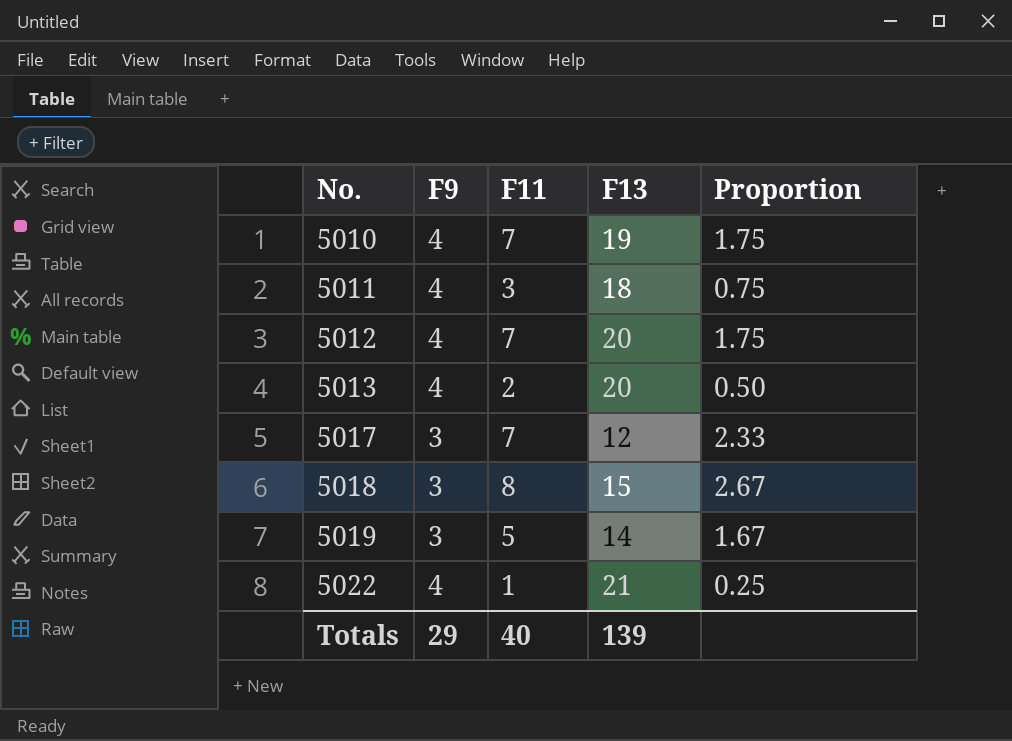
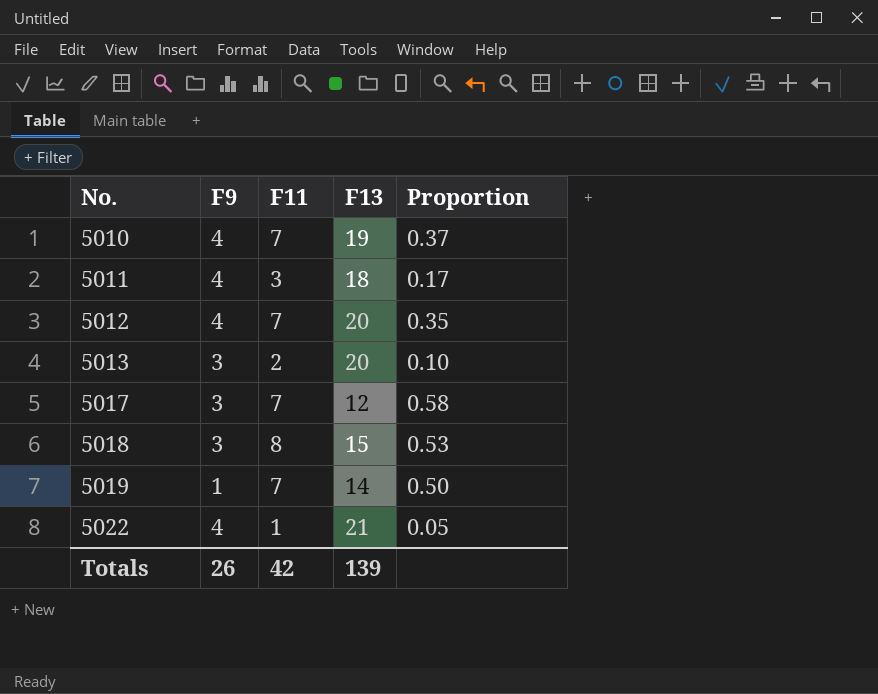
column Proportion | formula: [F11] / [F9] -> [F11] / [F13]
5013 | F9: 4 -> 3
5019 | F9: 3 -> 1
5019 | F11: 5 -> 7
Totals | F9: 29 -> 26
Totals | F11: 40 -> 42

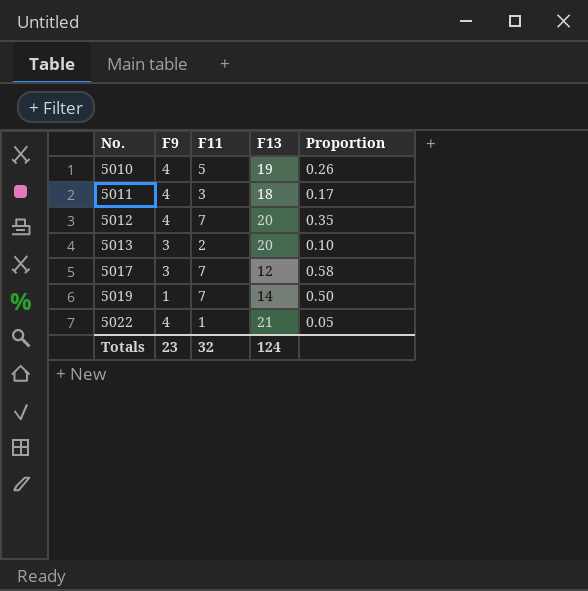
row 5018: 3 | 8 | 15 | 0.53 -> none
5010 | F11: 7 -> 5
5010 | Proportion: 0.37 -> 0.26
Totals | F9: 26 -> 23
Totals | F11: 42 -> 32
Totals | F13: 139 -> 124

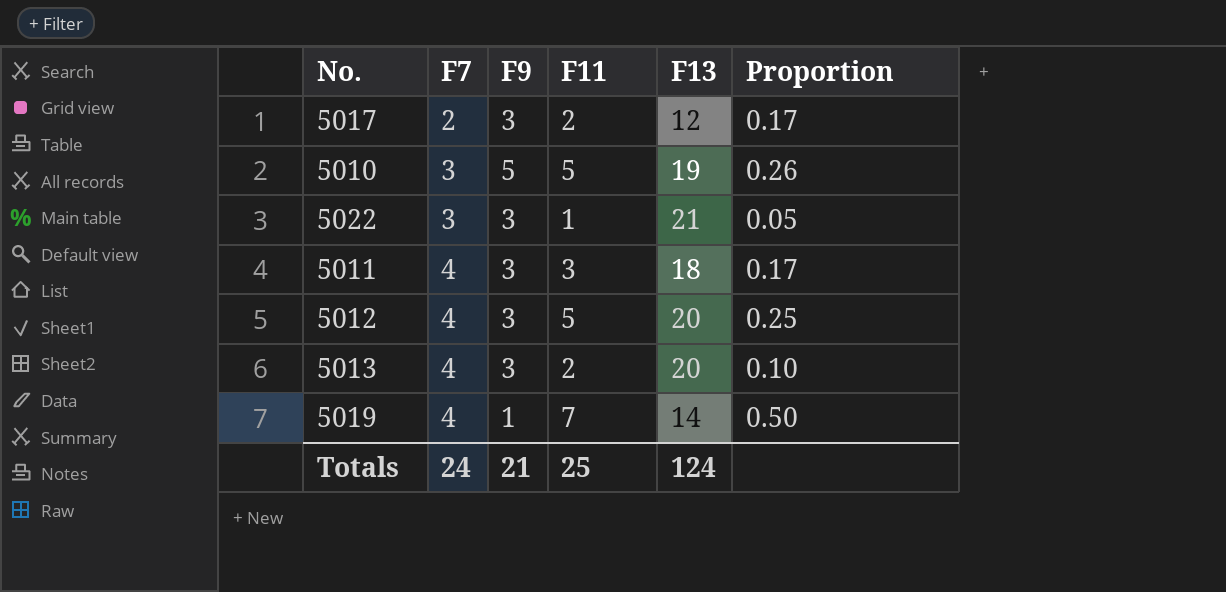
row order: No. ascending -> F7 ascending
column F7 | position: none -> 2
5017 | F11: 7 -> 2
5017 | Proportion: 0.58 -> 0.17
5010 | F9: 4 -> 5
5022 | F9: 4 -> 3
5011 | F9: 4 -> 3
5012 | F9: 4 -> 3
5012 | F11: 7 -> 5
5012 | Proportion: 0.35 -> 0.25
Totals | F9: 23 -> 21
Totals | F11: 32 -> 25

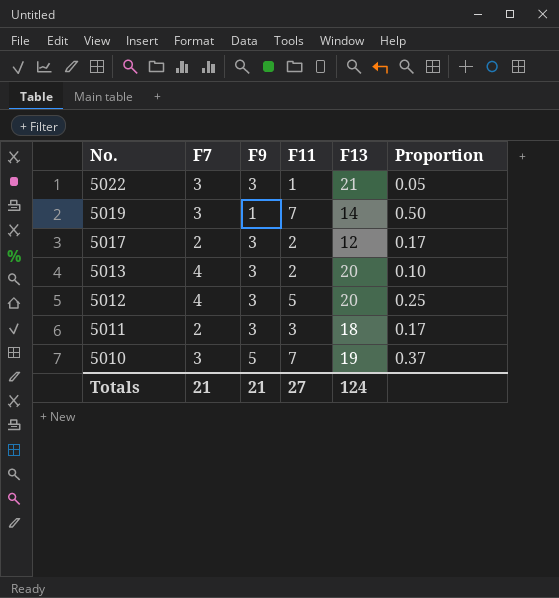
row order: F7 ascending -> No. descending
5019 | F7: 4 -> 3
5011 | F7: 4 -> 2
5010 | F11: 5 -> 7
5010 | Proportion: 0.26 -> 0.37
Totals | F7: 24 -> 21
Totals | F11: 25 -> 27

